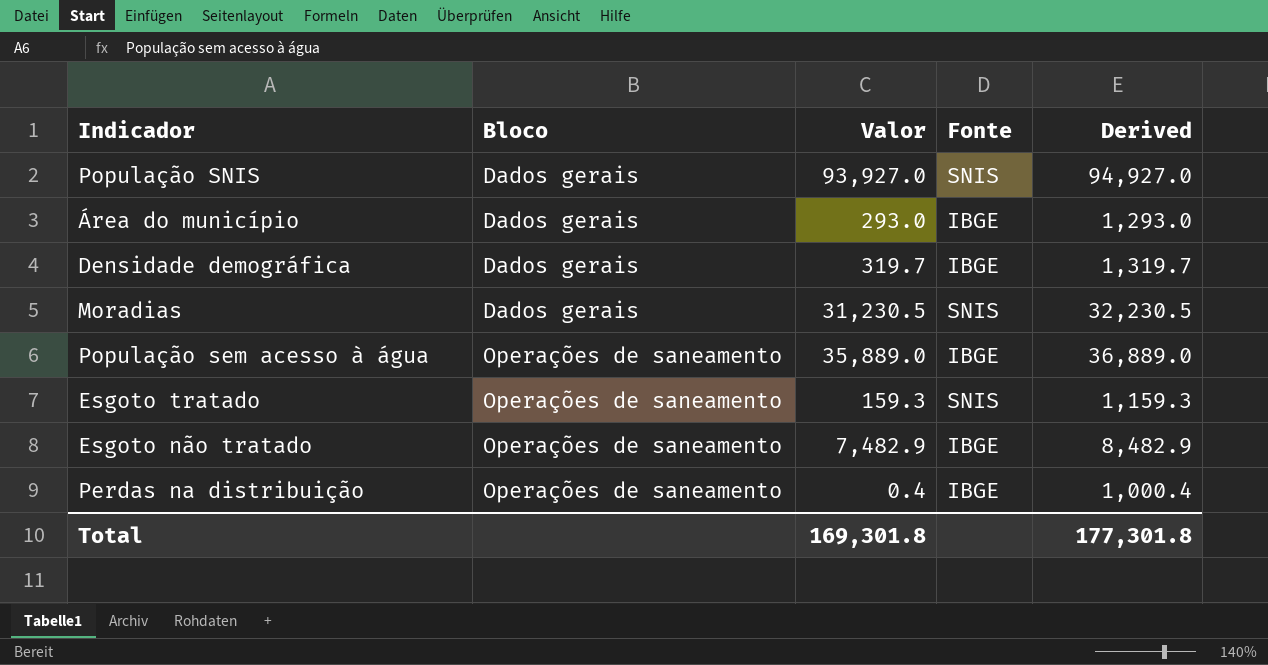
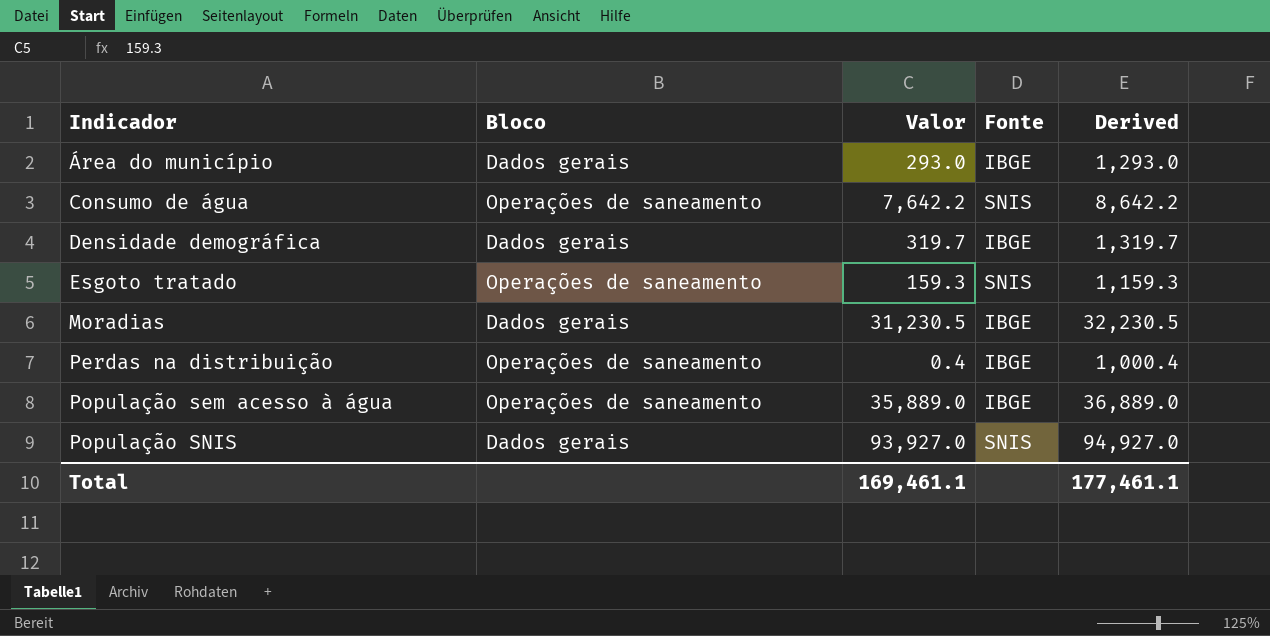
row order: Bloco ascending -> Indicador ascending
row Esgoto não tratado: Operações de saneamento | 7,482.9 | IBGE | 8,482.9 -> none
row Consumo de água: none -> Operações de saneamento | 7,642.2 | SNIS | 8,642.2
Moradias | Fonte: SNIS -> IBGE
Total | Valor: 169,301.8 -> 169,461.1
Total | Derived: 177,301.8 -> 177,461.1

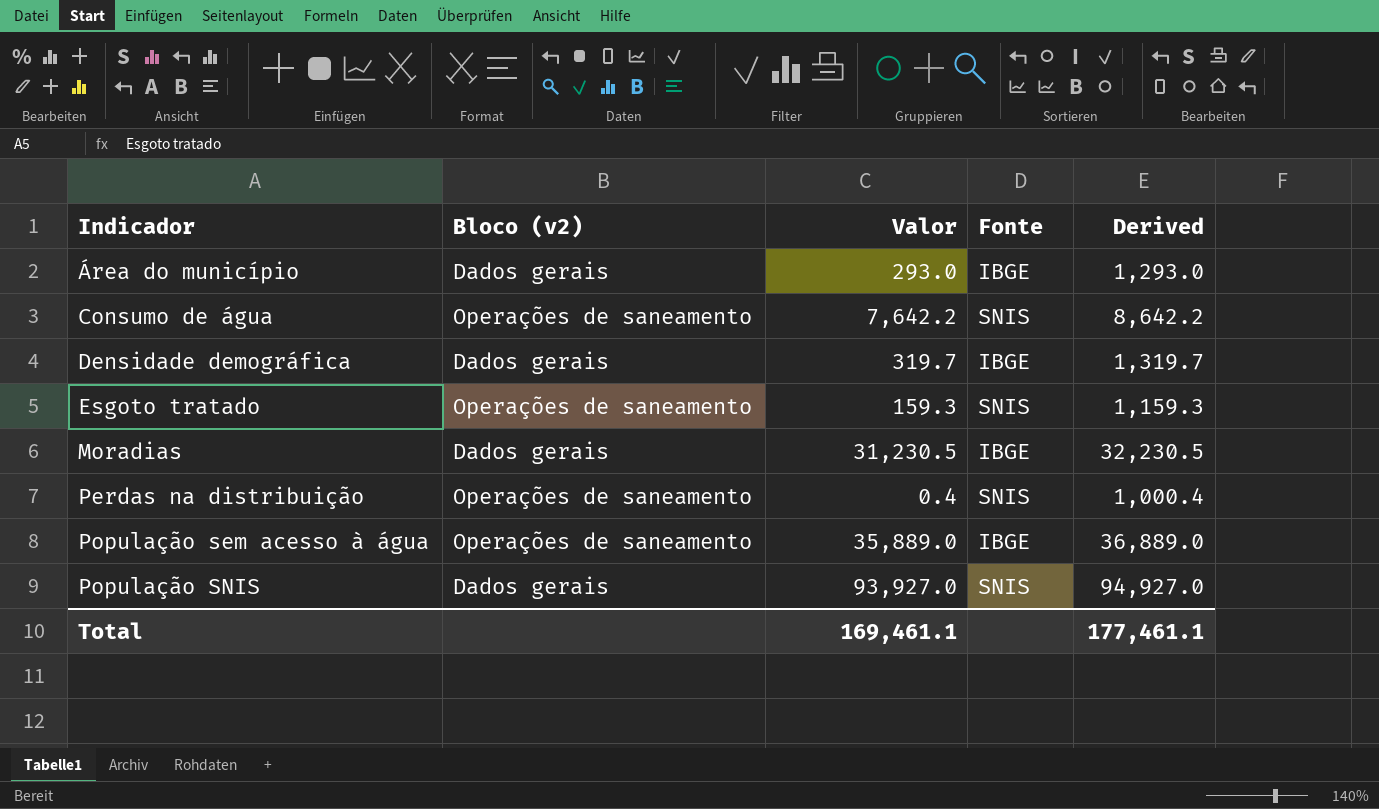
column name: Bloco -> Bloco (v2)
Perdas na distribuição | Fonte: IBGE -> SNIS

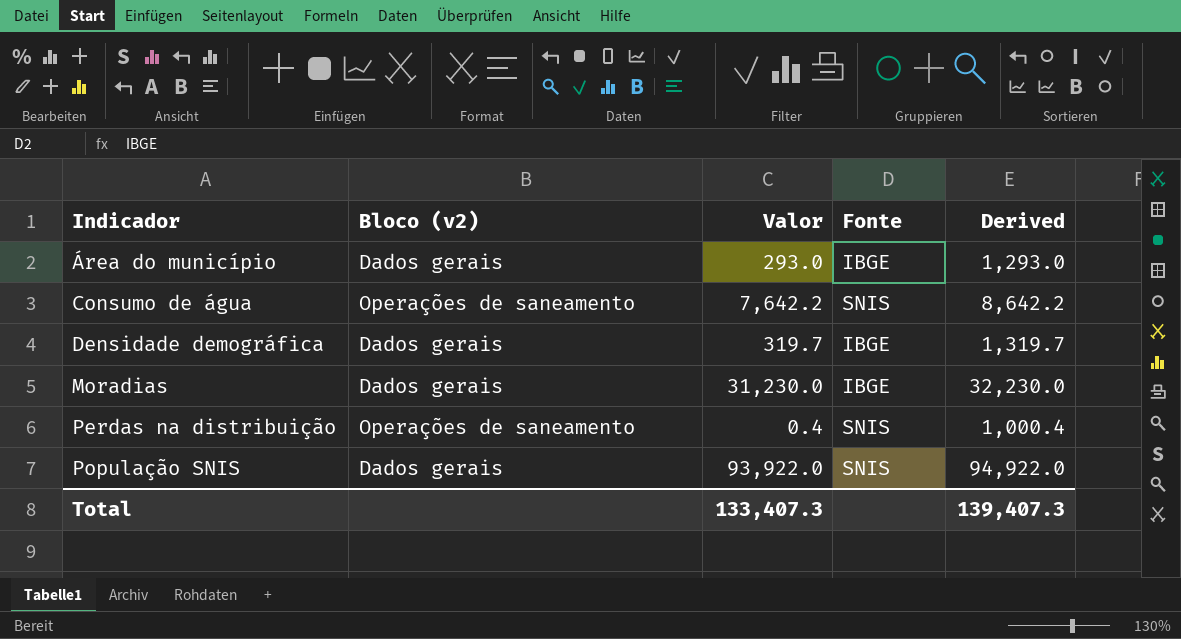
row Esgoto tratado: Operações de saneamento | 159.3 | SNIS | 1,159.3 -> none
row População sem acesso à água: Operações de saneamento | 35,889.0 | IBGE | 36,889.0 -> none
Moradias | Valor: 31,230.5 -> 31,230.0
Moradias | Derived: 32,230.5 -> 32,230.0
População SNIS | Valor: 93,927.0 -> 93,922.0
População SNIS | Derived: 94,927.0 -> 94,922.0
Total | Valor: 169,461.1 -> 133,407.3
Total | Derived: 177,461.1 -> 139,407.3

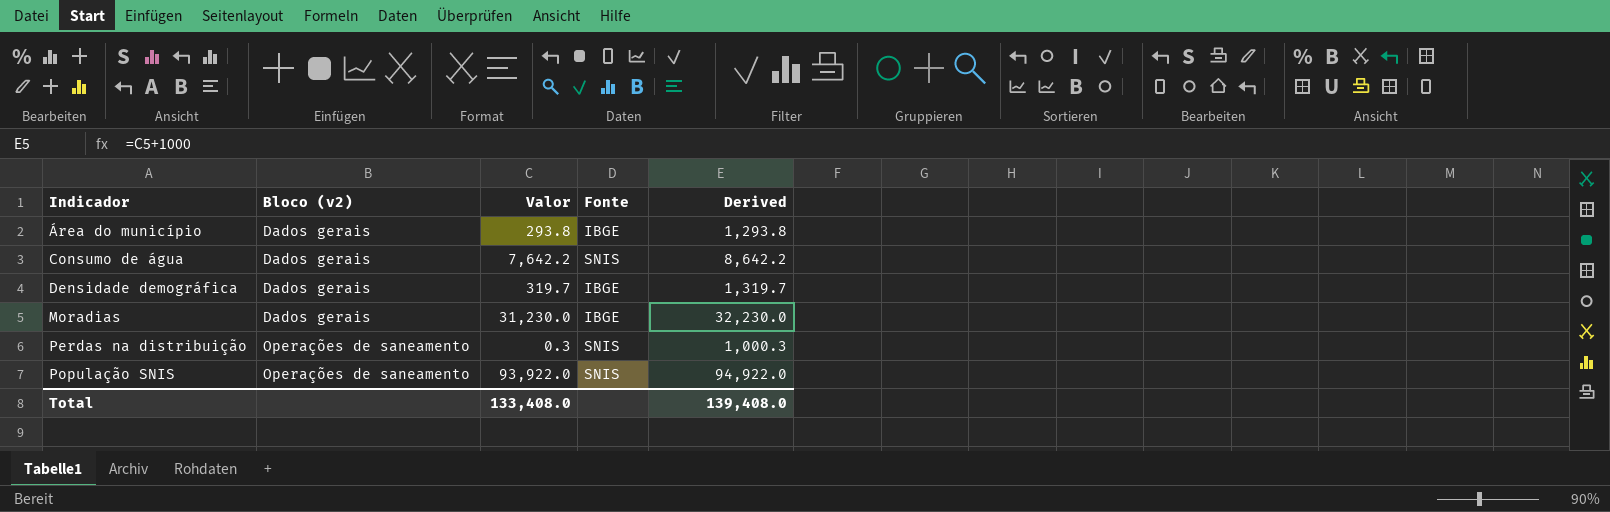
Área do município | Valor: 293.0 -> 293.8
Área do município | Derived: 1,293.0 -> 1,293.8
Consumo de água | Bloco (v2): Operações de saneamento -> Dados gerais
Perdas na distribuição | Valor: 0.4 -> 0.3
Perdas na distribuição | Derived: 1,000.4 -> 1,000.3
População SNIS | Bloco (v2): Dados gerais -> Operações de saneamento
Total | Valor: 133,407.3 -> 133,408.0
Total | Derived: 139,407.3 -> 139,408.0

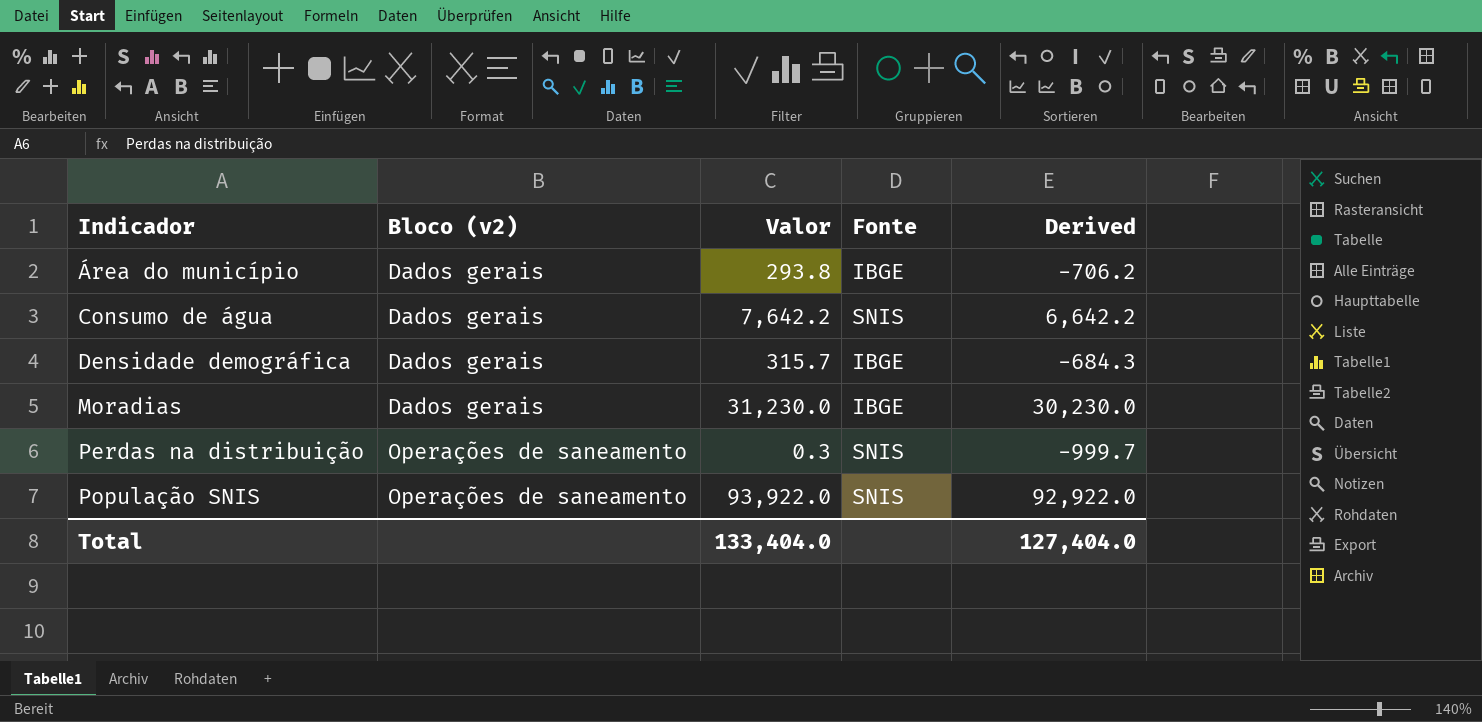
column Derived | formula: [Valor] + 1000 -> [Valor] - 1000
Densidade demográfica | Valor: 319.7 -> 315.7
Total | Valor: 133,408.0 -> 133,404.0
Total | Derived: 139,408.0 -> 127,404.0

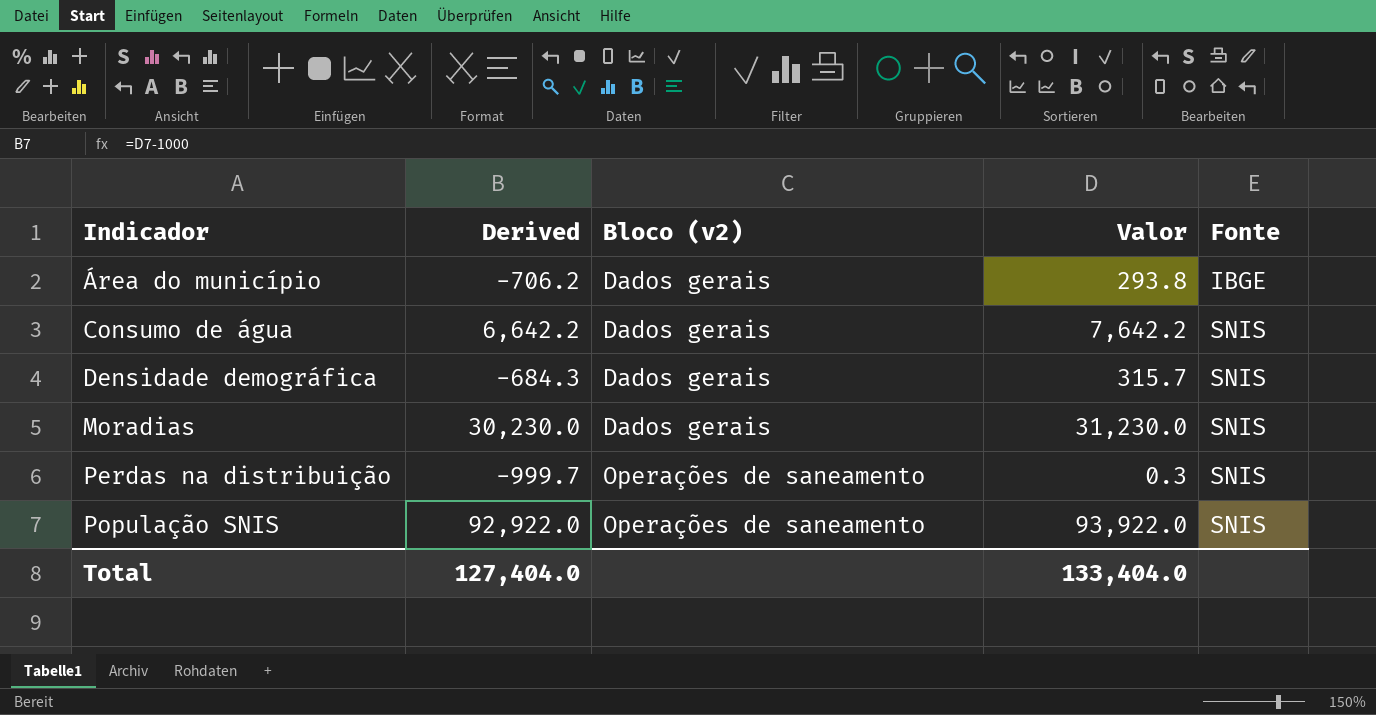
column Derived | position: 5 -> 2
Densidade demográfica | Fonte: IBGE -> SNIS
Moradias | Fonte: IBGE -> SNIS

